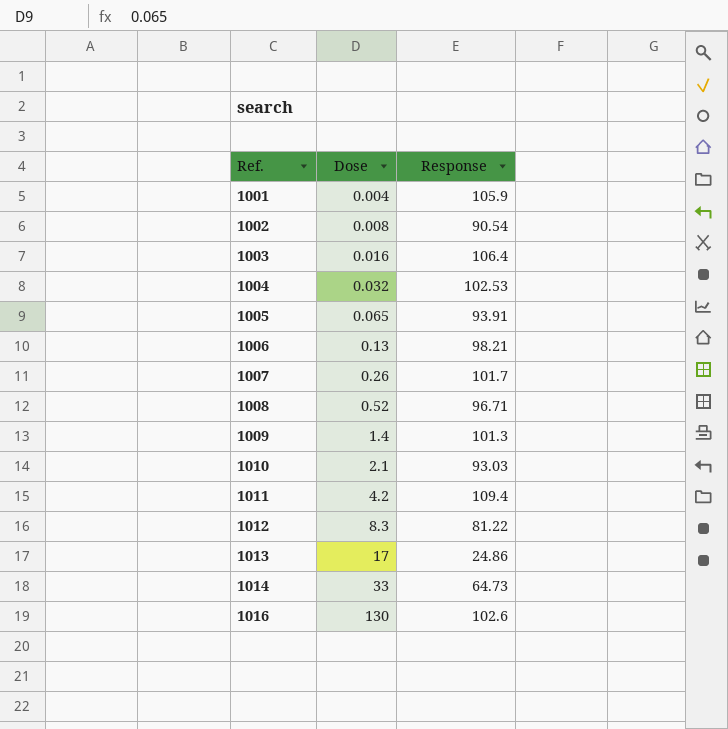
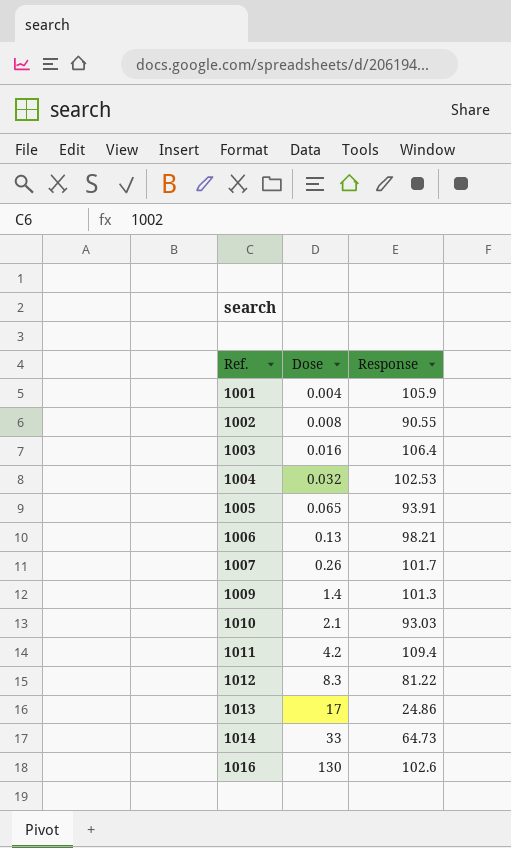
row 1008: 0.52 | 96.71 -> none
1002 | Response: 90.54 -> 90.55

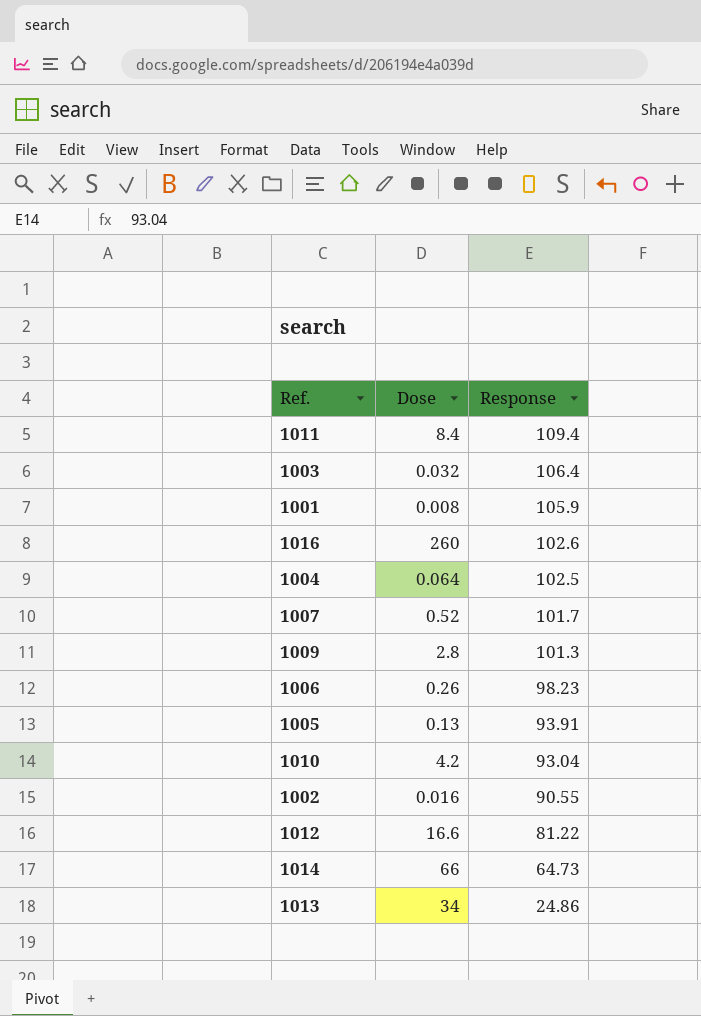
row order: Ref. ascending -> Response descending
1011 | Dose: 4.2 -> 8.4
1003 | Dose: 0.016 -> 0.032
1001 | Dose: 0.004 -> 0.008
1016 | Dose: 130 -> 260
1004 | Dose: 0.032 -> 0.064
1004 | Response: 102.53 -> 102.5
1007 | Dose: 0.26 -> 0.52
1009 | Dose: 1.4 -> 2.8
1006 | Dose: 0.13 -> 0.26
1006 | Response: 98.21 -> 98.23
1005 | Dose: 0.065 -> 0.13
1010 | Dose: 2.1 -> 4.2
1010 | Response: 93.03 -> 93.04
1002 | Dose: 0.008 -> 0.016
1012 | Dose: 8.3 -> 16.6
1014 | Dose: 33 -> 66
1013 | Dose: 17 -> 34

